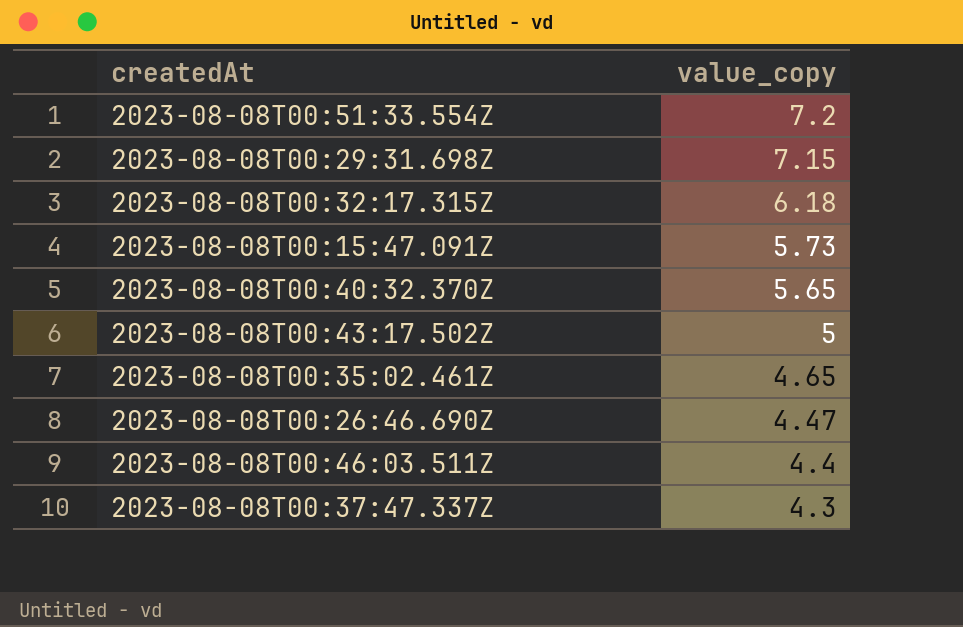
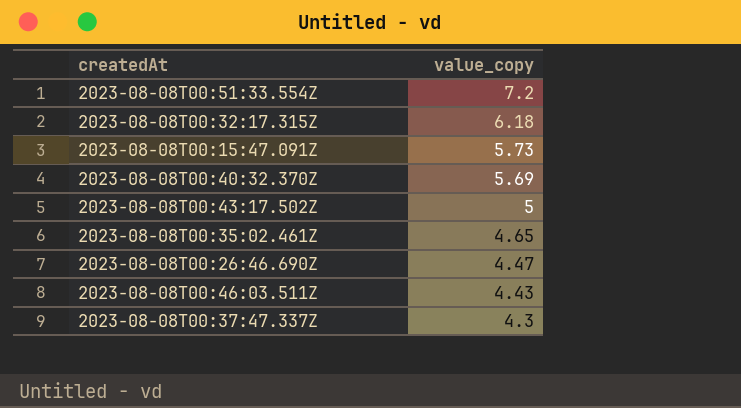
row 2023-08-08T00:29:31.698Z: 7.15 -> none
2023-08-08T00:40:32.370Z | value_copy: 5.65 -> 5.69
2023-08-08T00:46:03.511Z | value_copy: 4.4 -> 4.43

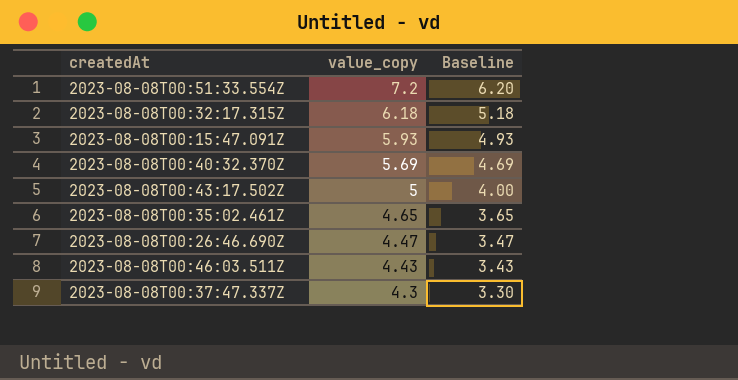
column Baseline | formula: none -> [value_copy] - 1
2023-08-08T00:15:47.091Z | value_copy: 5.73 -> 5.93

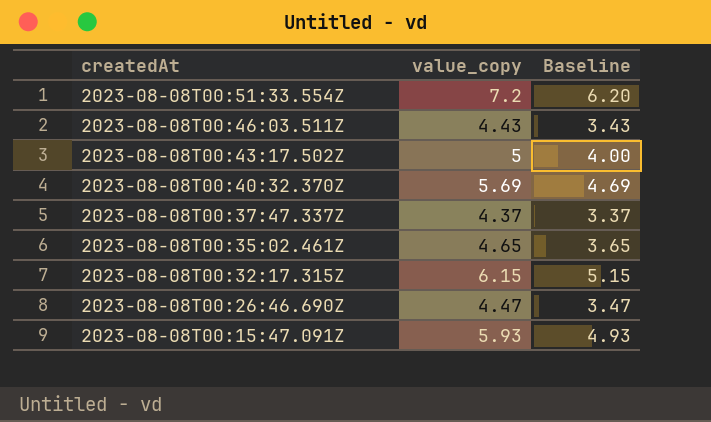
row order: value_copy descending -> createdAt descending
2023-08-08T00:37:47.337Z | value_copy: 4.3 -> 4.37
2023-08-08T00:37:47.337Z | Baseline: 3.30 -> 3.37
2023-08-08T00:32:17.315Z | value_copy: 6.18 -> 6.15
2023-08-08T00:32:17.315Z | Baseline: 5.18 -> 5.15

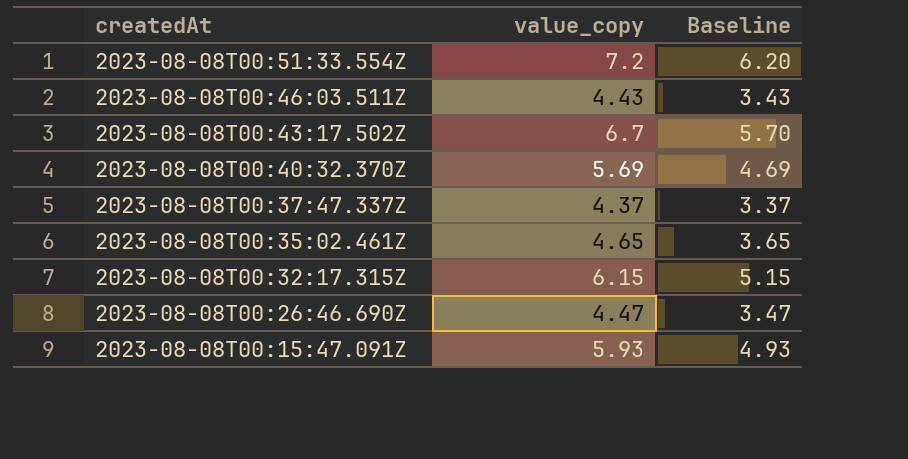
2023-08-08T00:43:17.502Z | value_copy: 5 -> 6.7
2023-08-08T00:43:17.502Z | Baseline: 4.00 -> 5.70

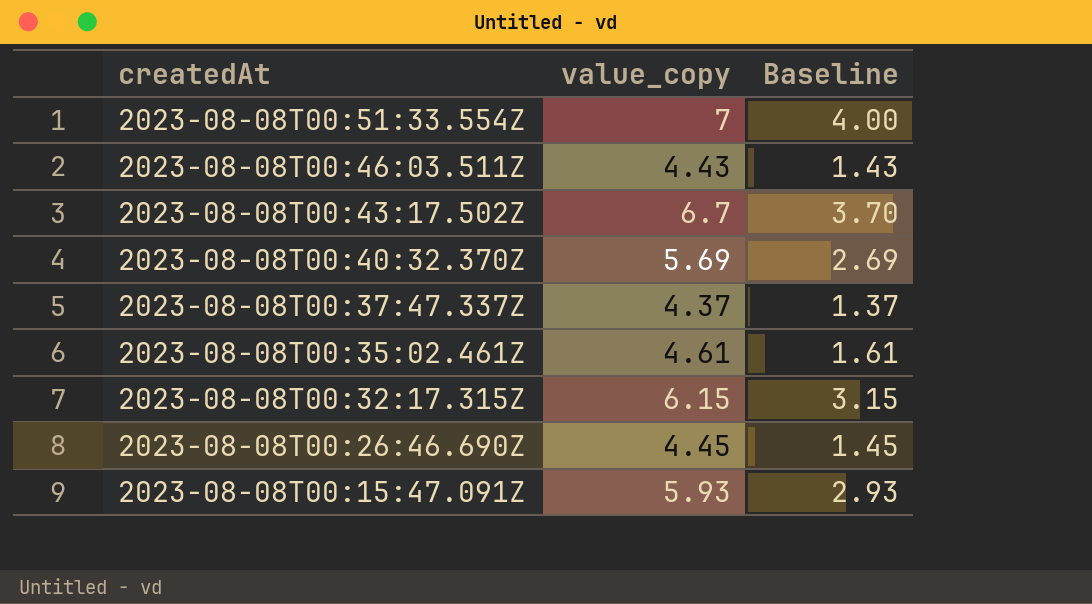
column Baseline | formula: [value_copy] - 1 -> [value_copy] - 3
2023-08-08T00:51:33.554Z | value_copy: 7.2 -> 7
2023-08-08T00:35:02.461Z | value_copy: 4.65 -> 4.61
2023-08-08T00:26:46.690Z | value_copy: 4.47 -> 4.45

